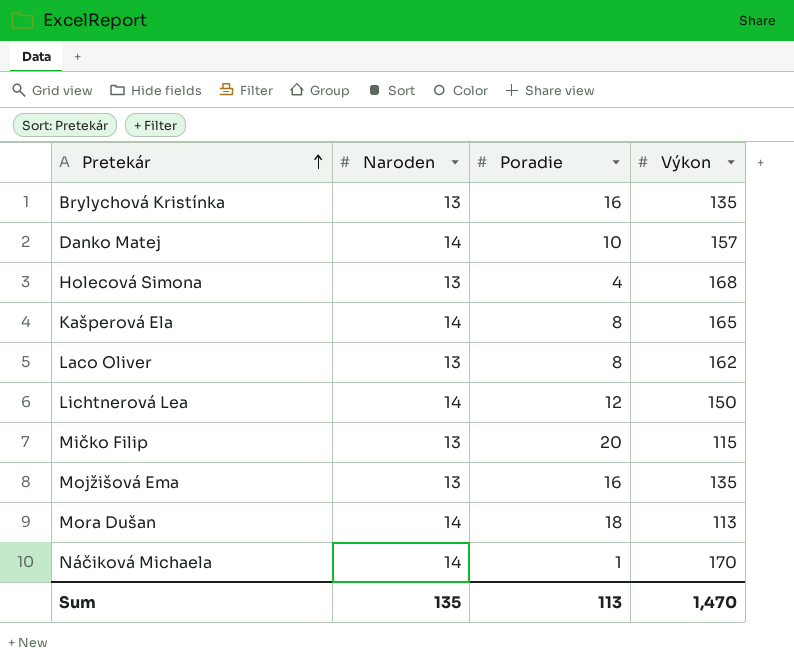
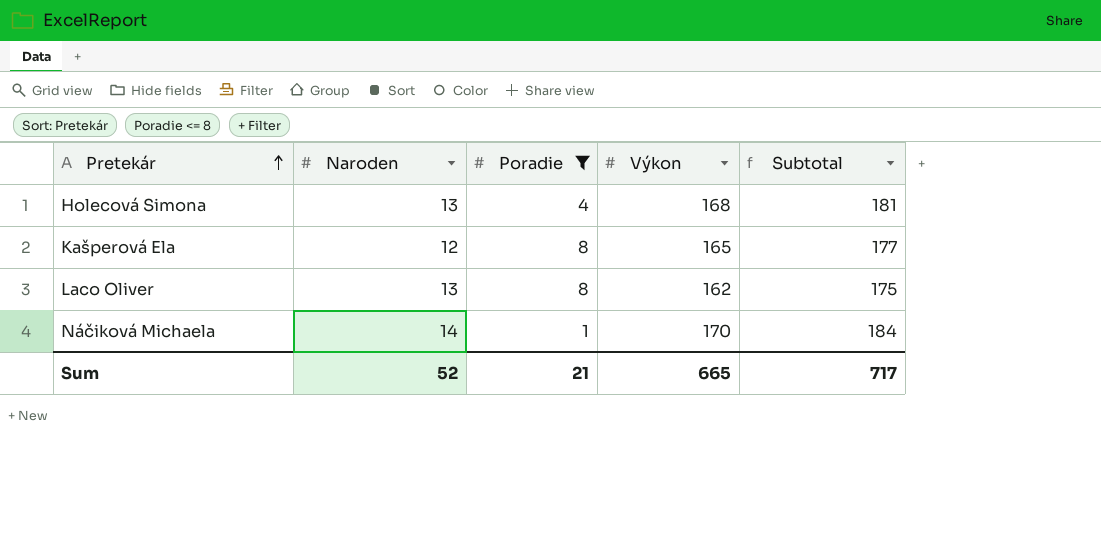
filter: none -> Poradie <= 8
column Subtotal | formula: none -> [Naroden] + [Výkon]
Kašperová Ela | Naroden: 14 -> 12
Sum | Naroden: 135 -> 52
Sum | Poradie: 113 -> 21
Sum | Výkon: 1,470 -> 665

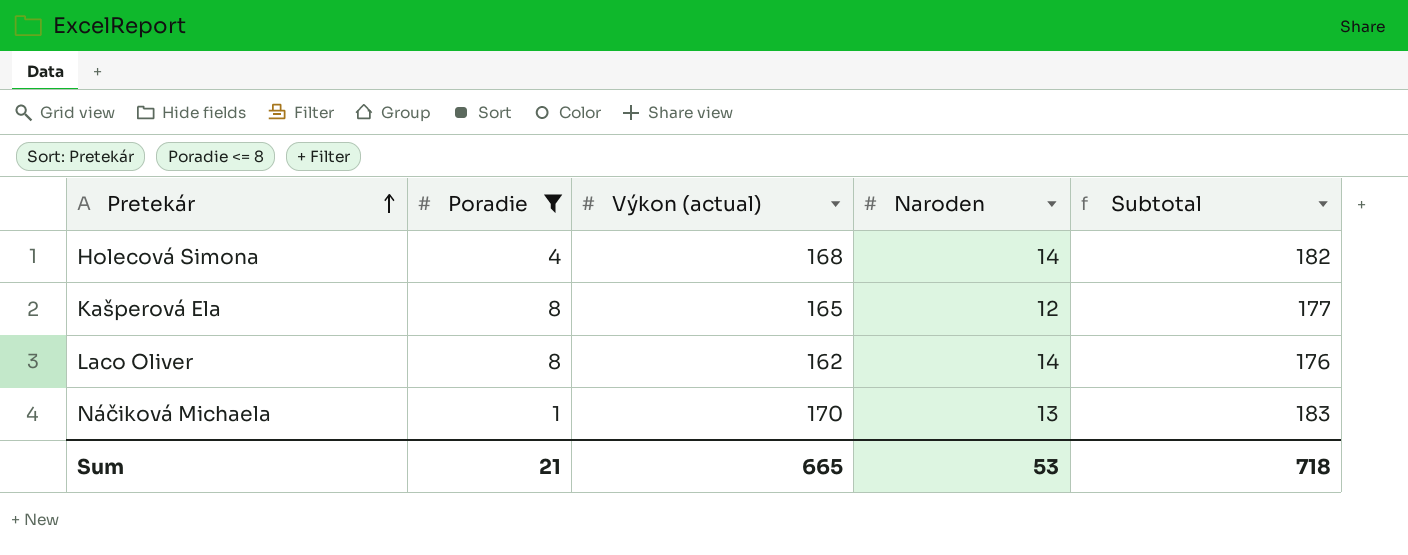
column name: Výkon -> Výkon (actual)
column Naroden | position: 2 -> 4
Holecová Simona | Naroden: 13 -> 14
Holecová Simona | Subtotal: 181 -> 182
Laco Oliver | Naroden: 13 -> 14
Laco Oliver | Subtotal: 175 -> 176
Náčiková Michaela | Naroden: 14 -> 13
Náčiková Michaela | Subtotal: 184 -> 183
Sum | Naroden: 52 -> 53
Sum | Subtotal: 717 -> 718

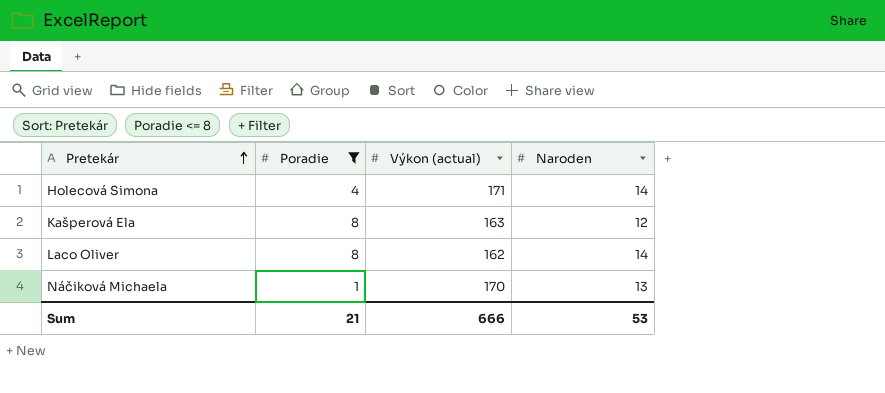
column Subtotal | formula: [Výkon (actual)] + [Naroden] -> none
Holecová Simona | Výkon (actual): 168 -> 171
Kašperová Ela | Výkon (actual): 165 -> 163
Sum | Výkon (actual): 665 -> 666

